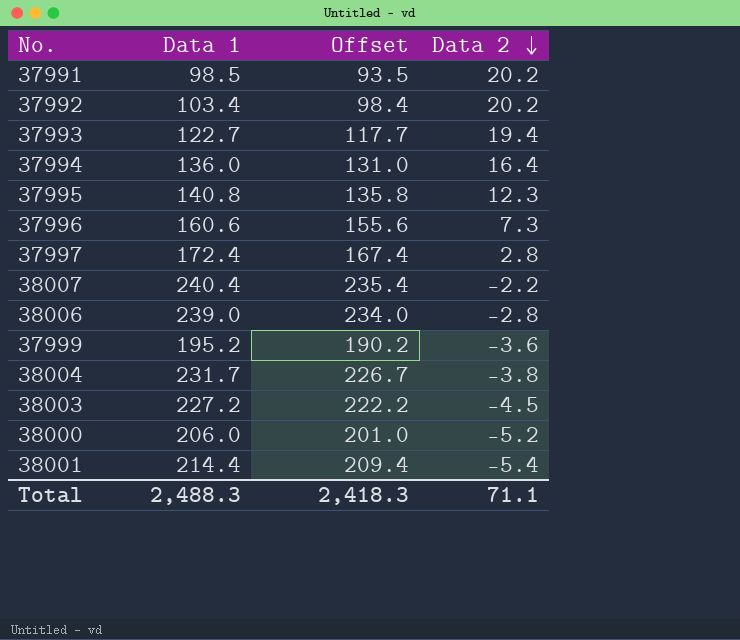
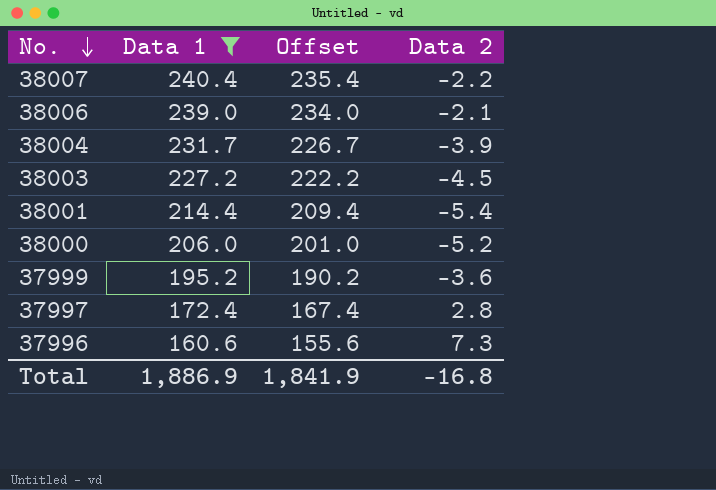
filter: none -> Data 1 >= 160.6
row order: Data 2 descending -> No. descending
38006 | Data 2: -2.8 -> -2.1
38004 | Data 2: -3.8 -> -3.9
Total | Data 1: 2,488.3 -> 1,886.9
Total | Offset: 2,418.3 -> 1,841.9
Total | Data 2: 71.1 -> -16.8

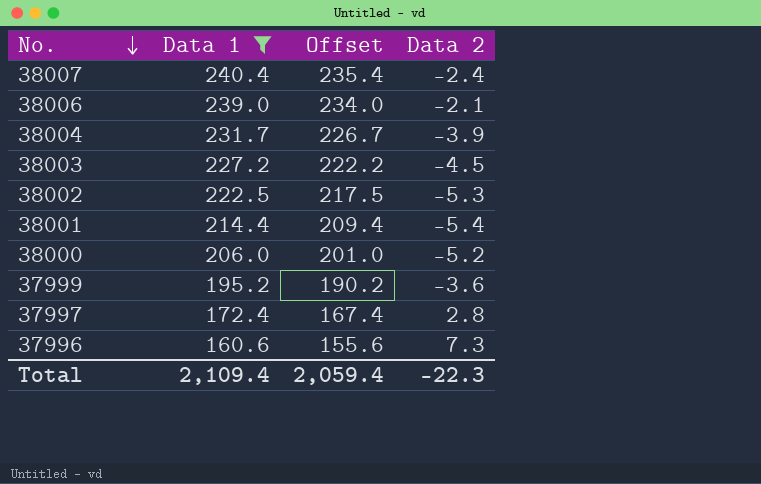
38007 | Data 2: -2.2 -> -2.4
row 38002: none -> 222.5 | 217.5 | -5.3
Total | Data 1: 1,886.9 -> 2,109.4
Total | Offset: 1,841.9 -> 2,059.4
Total | Data 2: -16.8 -> -22.3

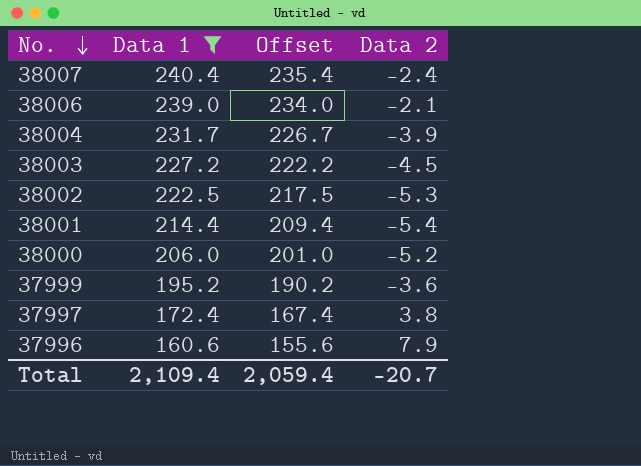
37997 | Data 2: 2.8 -> 3.8
37996 | Data 2: 7.3 -> 7.9
Total | Data 2: -22.3 -> -20.7

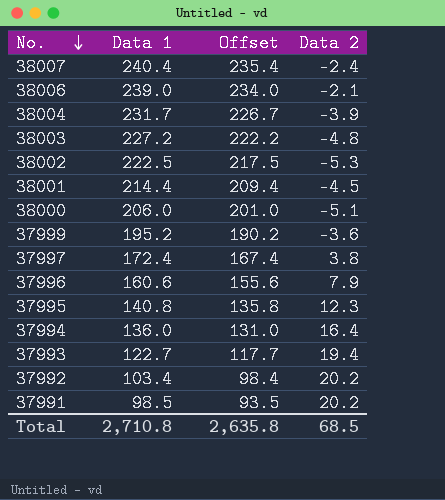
filter: Data 1 >= 160.6 -> none
38003 | Data 2: -4.5 -> -4.8
38001 | Data 2: -5.4 -> -4.5
38000 | Data 2: -5.2 -> -5.1
Total | Data 1: 2,109.4 -> 2,710.8
Total | Offset: 2,059.4 -> 2,635.8
Total | Data 2: -20.7 -> 68.5

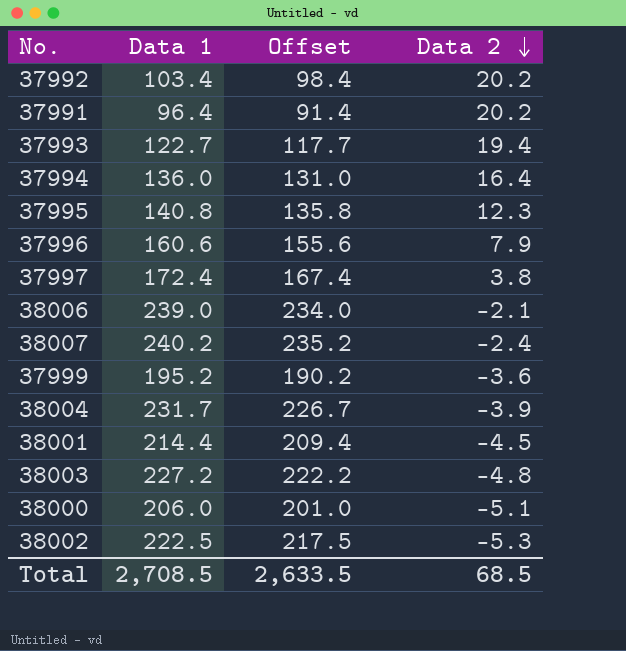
row order: No. descending -> Data 2 descending
37991 | Data 1: 98.5 -> 96.4
37991 | Offset: 93.5 -> 91.4
38007 | Data 1: 240.4 -> 240.2
38007 | Offset: 235.4 -> 235.2
Total | Data 1: 2,710.8 -> 2,708.5
Total | Offset: 2,635.8 -> 2,633.5

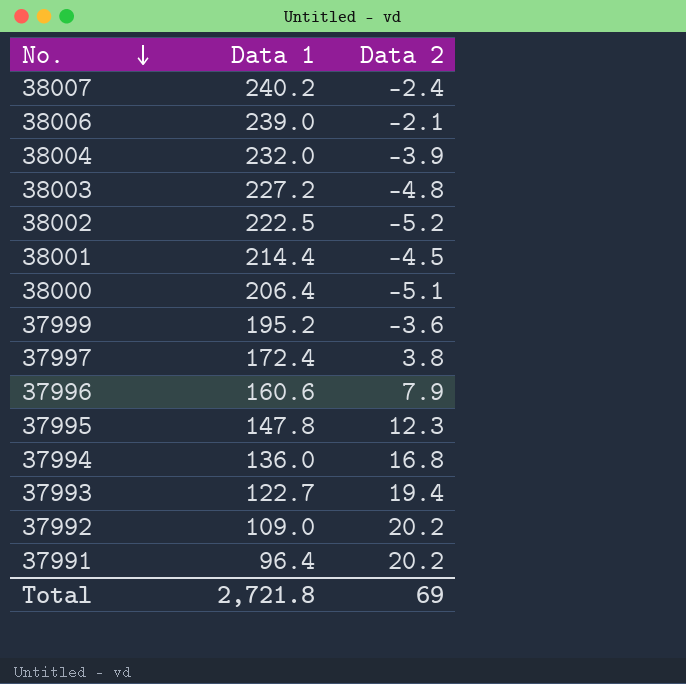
row order: Data 2 descending -> No. descending
column Offset | formula: [Data 1] - 5 -> none
38004 | Data 1: 231.7 -> 232.0
38002 | Data 2: -5.3 -> -5.2
38000 | Data 1: 206.0 -> 206.4
37995 | Data 1: 140.8 -> 147.8
37994 | Data 2: 16.4 -> 16.8
37992 | Data 1: 103.4 -> 109.0
Total | Data 1: 2,708.5 -> 2,721.8
Total | Data 2: 68.5 -> 69

